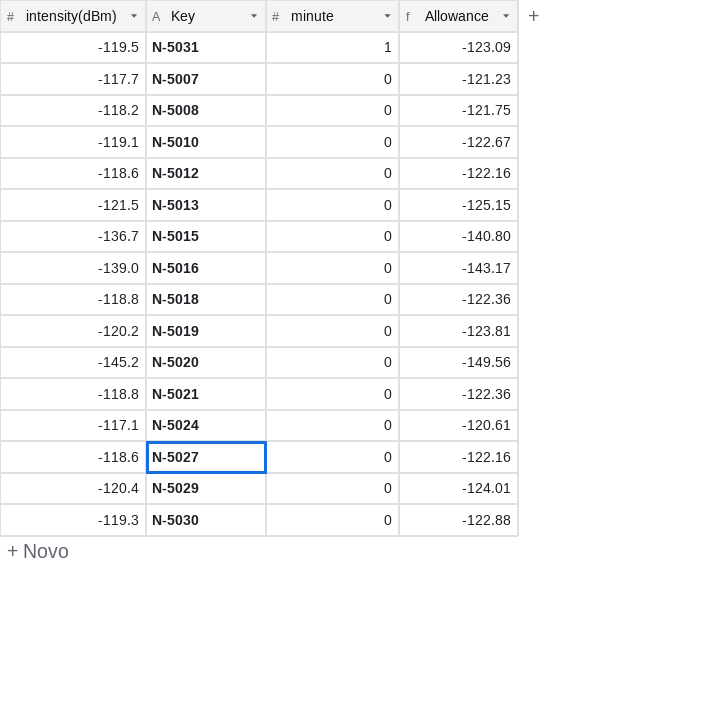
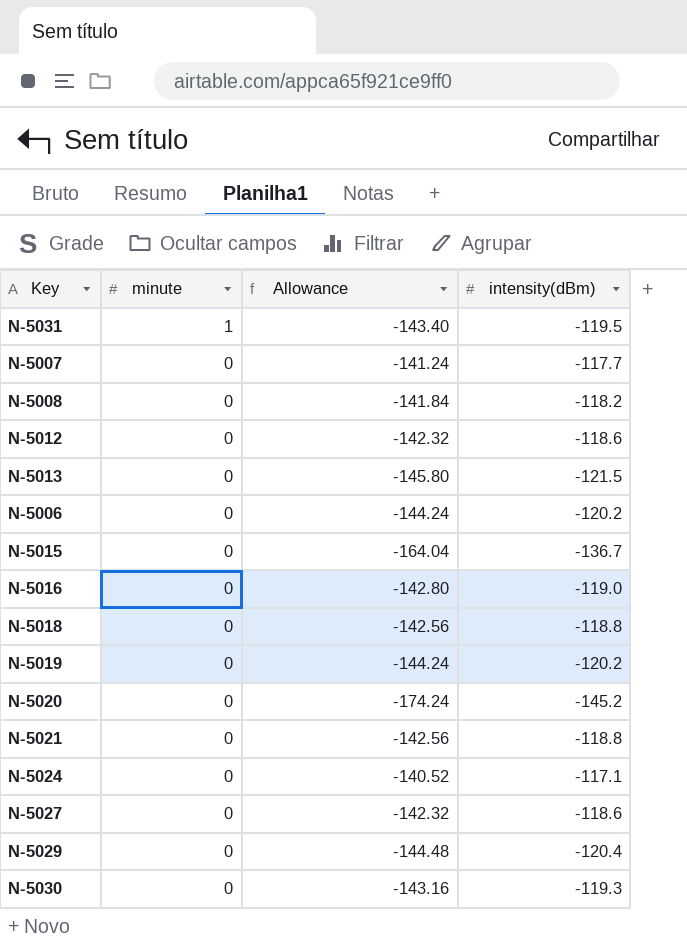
column Allowance | formula: [intensity(dBm)] * 1.03 -> [intensity(dBm)] * 1.2
column intensity(dBm) | position: 1 -> 4
row N-5010: -119.1 | 0 | -122.67 -> none
row N-5006: none -> 0 | -144.24 | -120.2
N-5016 | intensity(dBm): -139.0 -> -119.0

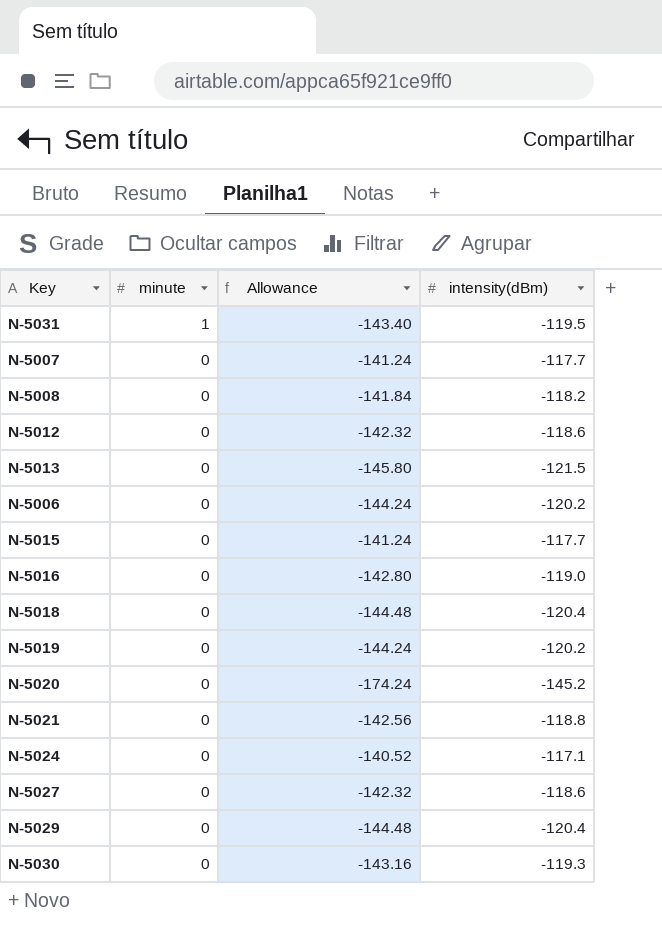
N-5015 | Allowance: -164.04 -> -141.24
N-5015 | intensity(dBm): -136.7 -> -117.7
N-5018 | Allowance: -142.56 -> -144.48
N-5018 | intensity(dBm): -118.8 -> -120.4

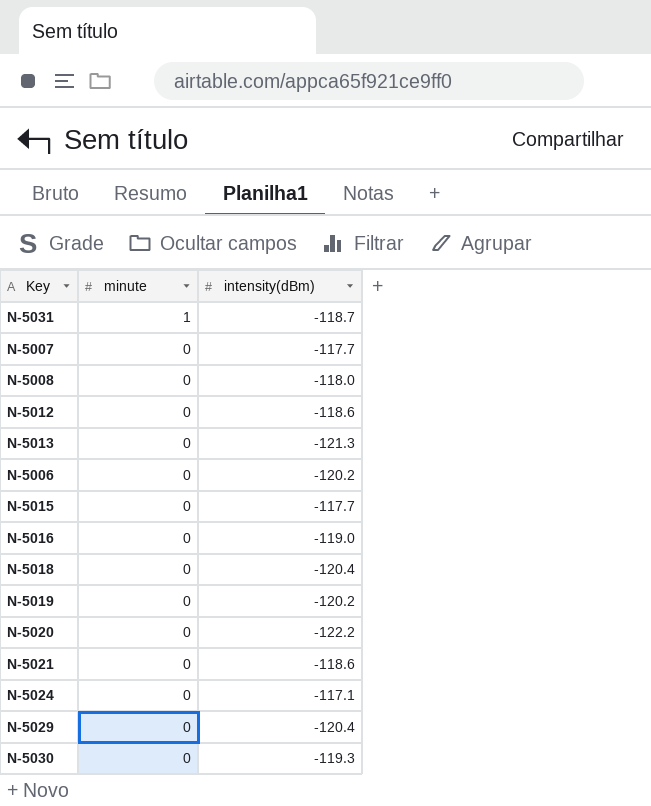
column Allowance | formula: [intensity(dBm)] * 1.2 -> none
row N-5027: 0 | -142.32 | -118.6 -> none
N-5031 | intensity(dBm): -119.5 -> -118.7
N-5008 | intensity(dBm): -118.2 -> -118.0
N-5013 | intensity(dBm): -121.5 -> -121.3
N-5020 | intensity(dBm): -145.2 -> -122.2
N-5021 | intensity(dBm): -118.8 -> -118.6

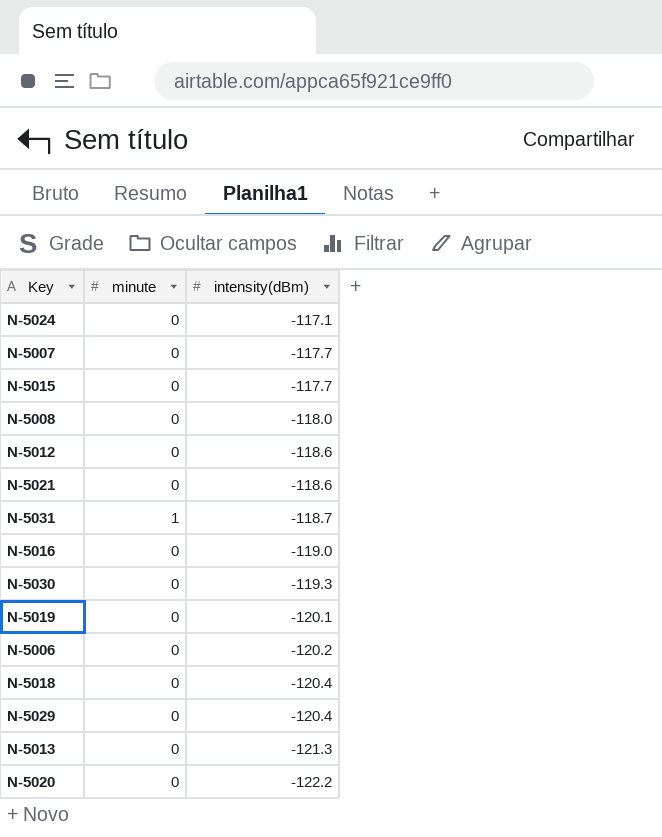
row order: minute descending -> intensity(dBm) descending
N-5019 | intensity(dBm): -120.2 -> -120.1

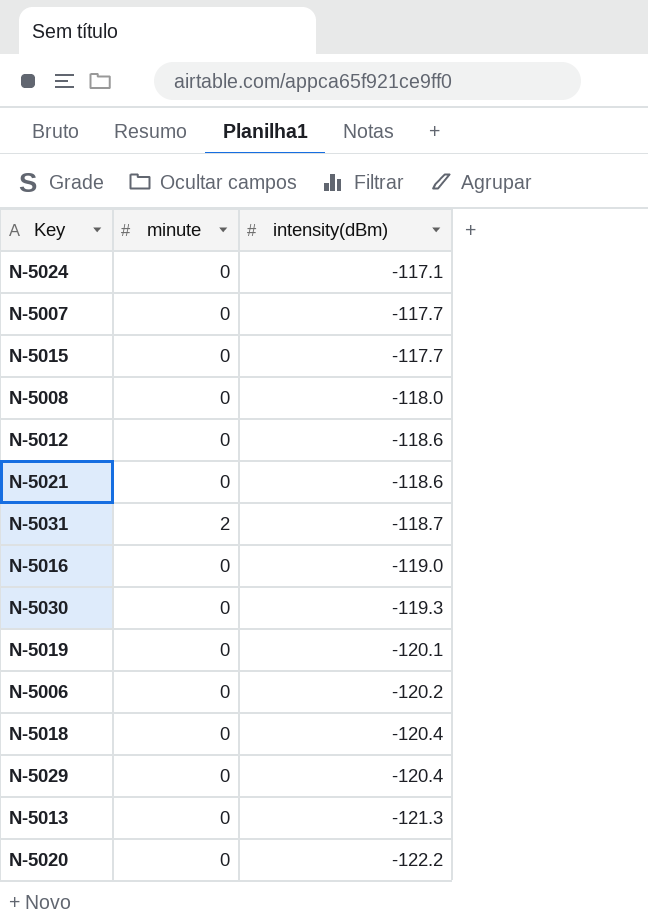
N-5031 | minute: 1 -> 2

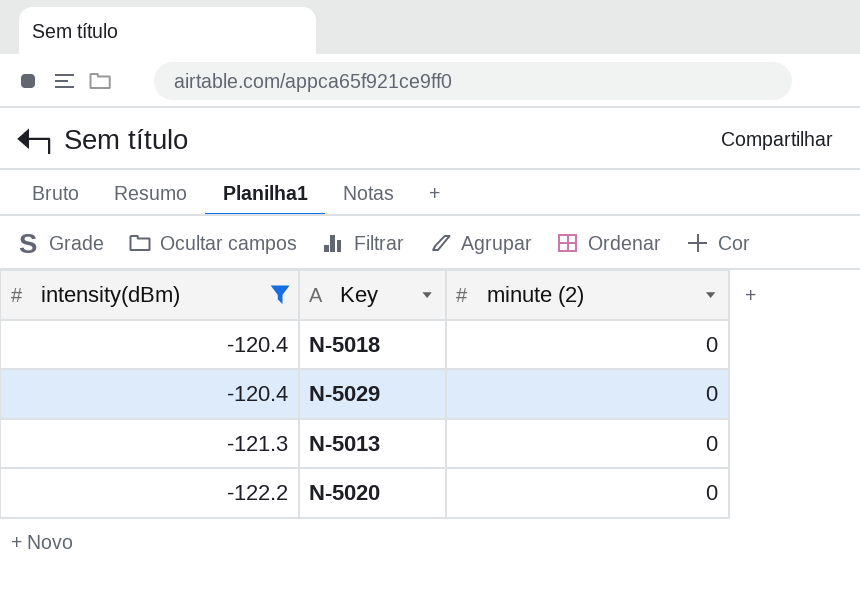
filter: none -> intensity(dBm) <= -120.4
column intensity(dBm) | position: 3 -> 1
column name: minute -> minute (2)

